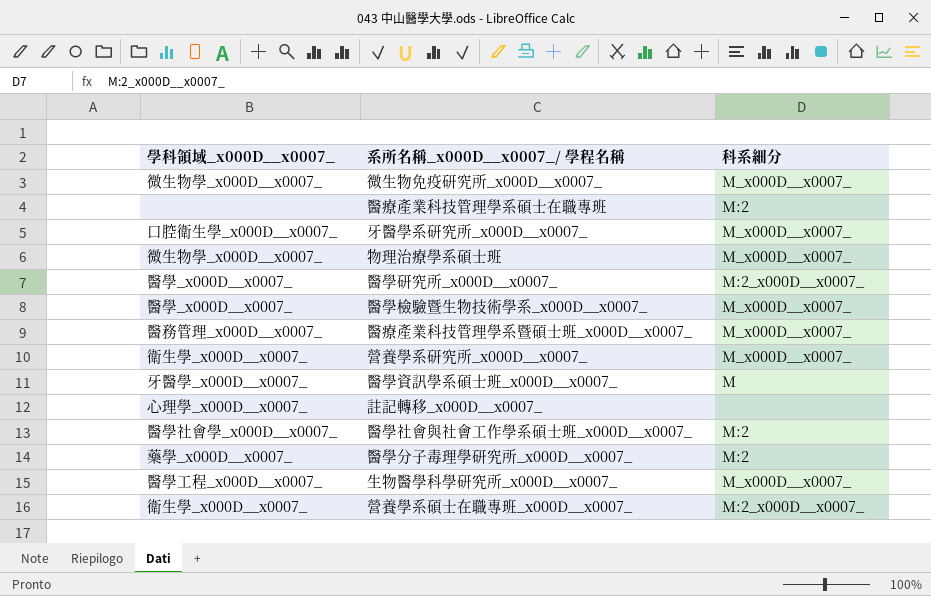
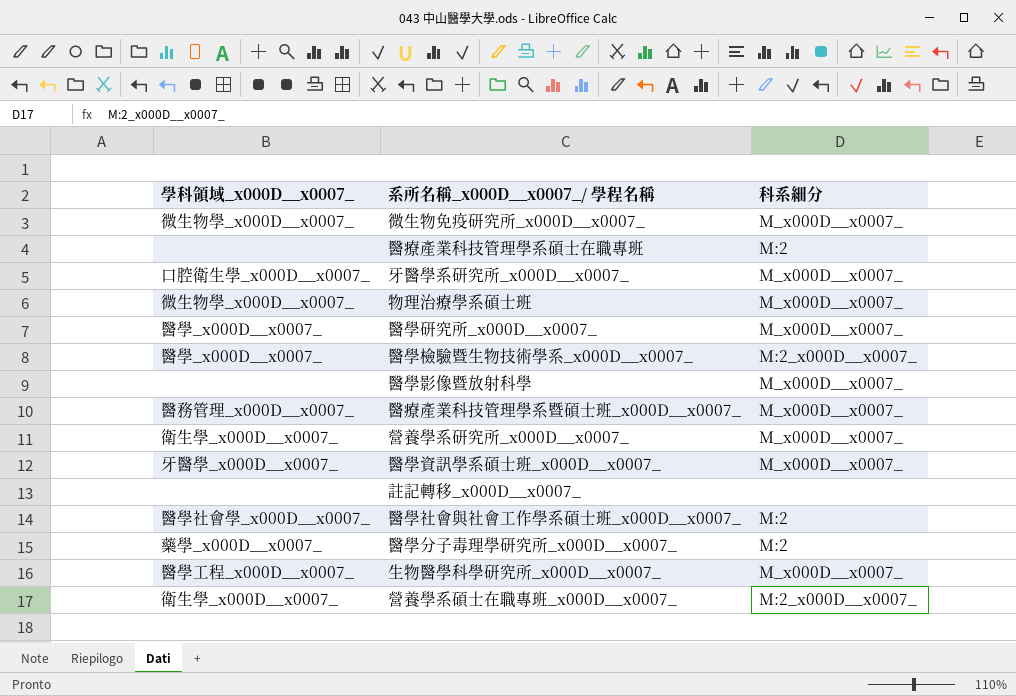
醫學研究所_x000D__x0007_ | 科系細分: M:2_x000D__x0007_ -> M_x000D__x0007_
醫學檢驗暨生物技術學系_x000D__x0007_ | 科系細分: M_x000D__x0007_ -> M:2_x000D__x0007_
row 醫學影像暨放射科學: none -> none | M_x000D__x0007_
醫學資訊學系碩士班_x000D__x0007_ | 科系細分: M -> M_x000D__x0007_
註記轉移_x000D__x0007_ | 學科領域_x000D__x0007_: 心理學_x000D__x0007_ -> none

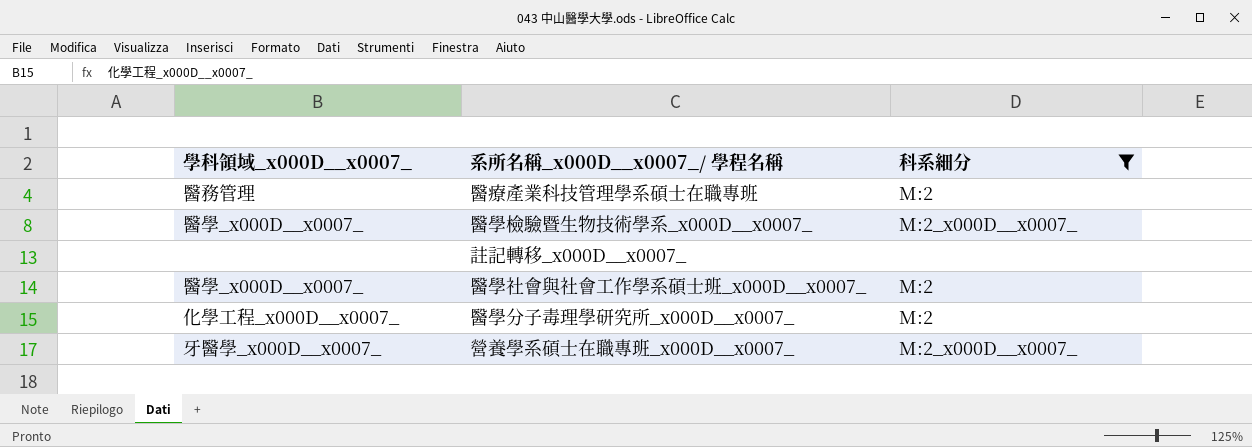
filter: none -> 科系細分 != M_x000D__x0007_
醫療產業科技管理學系碩士在職專班 | 學科領域_x000D__x0007_: none -> 醫務管理
醫學社會與社會工作學系碩士班_x000D__x0007_ | 學科領域_x000D__x0007_: 醫學社會學_x000D__x0007_ -> 醫學_x000D__x0007_
醫學分子毒理學研究所_x000D__x0007_ | 學科領域_x000D__x0007_: 藥學_x000D__x0007_ -> 化學工程_x000D__x0007_
營養學系碩士在職專班_x000D__x0007_ | 學科領域_x000D__x0007_: 衛生學_x000D__x0007_ -> 牙醫學_x000D__x0007_

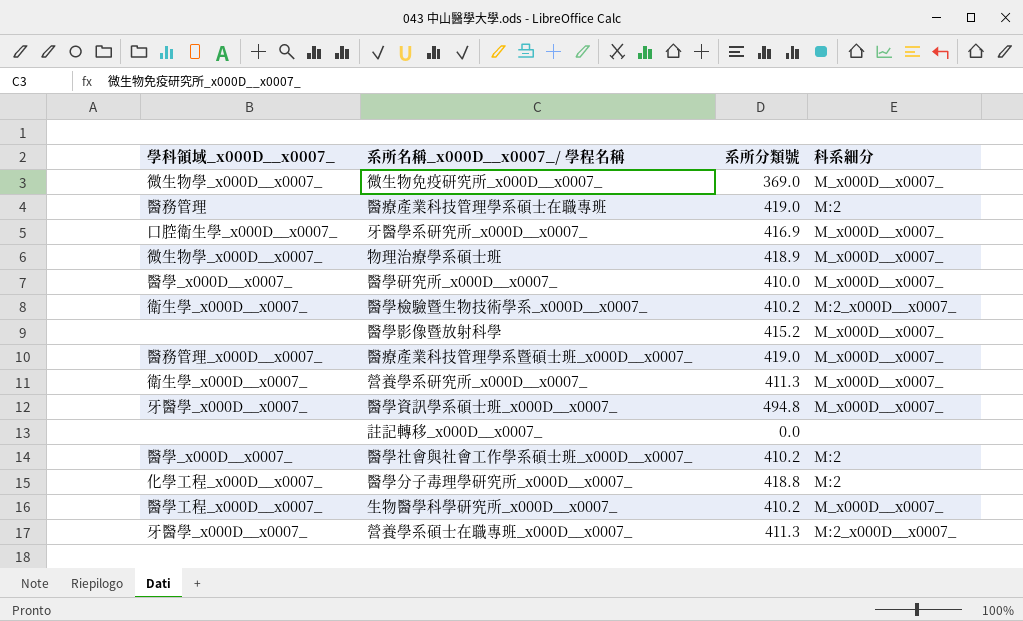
filter: 科系細分 != M_x000D__x0007_ -> none
column 系所分類號 | position: none -> 3
醫學檢驗暨生物技術學系_x000D__x0007_ | 學科領域_x000D__x0007_: 醫學_x000D__x0007_ -> 衛生學_x000D__x0007_

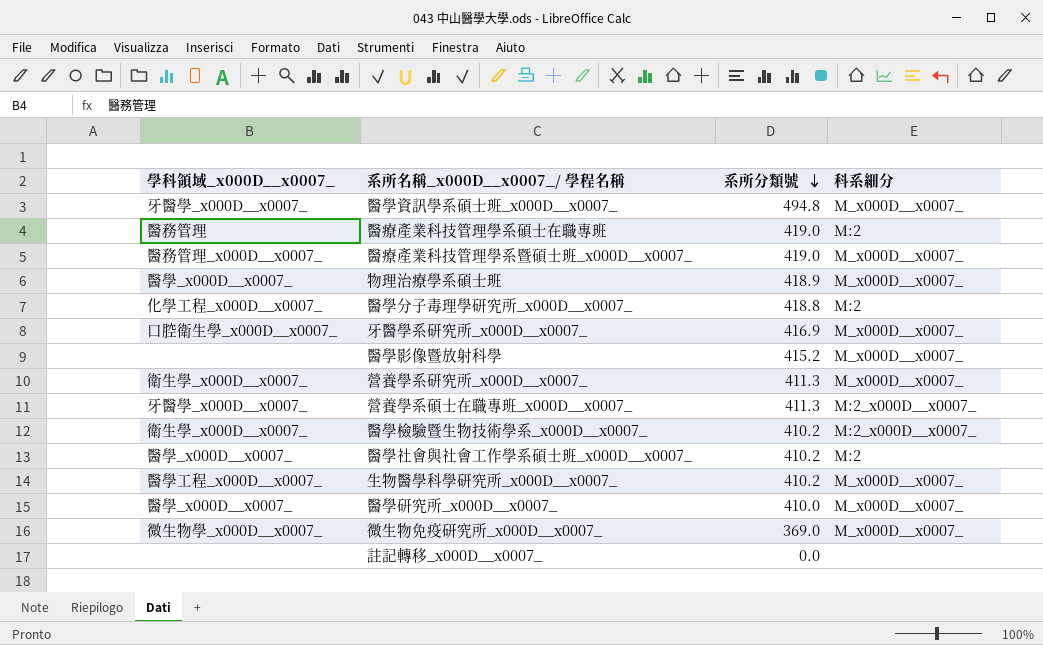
row order: none -> 系所分類號 descending
物理治療學系碩士班 | 學科領域_x000D__x0007_: 微生物學_x000D__x0007_ -> 醫學_x000D__x0007_

